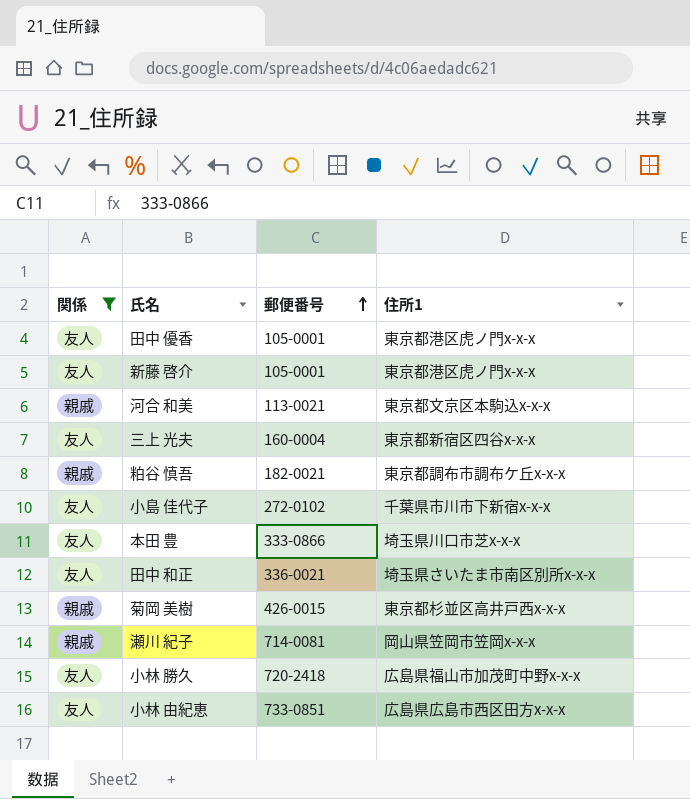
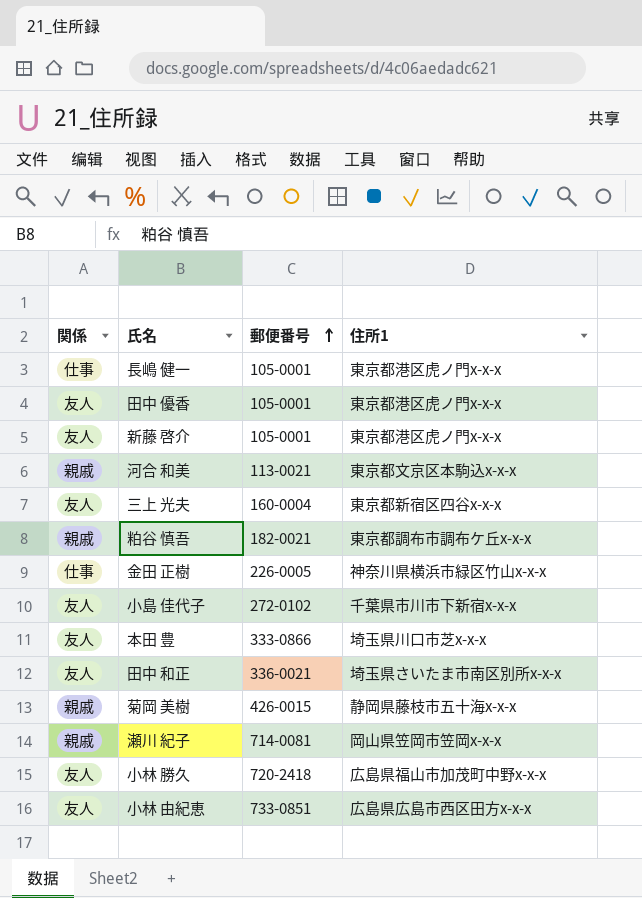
filter: 関係 != 仕事 -> none
菊岡 美樹 | 住所1: 東京都杉並区高井戸西x-x-x -> 静岡県藤枝市五十海x-x-x

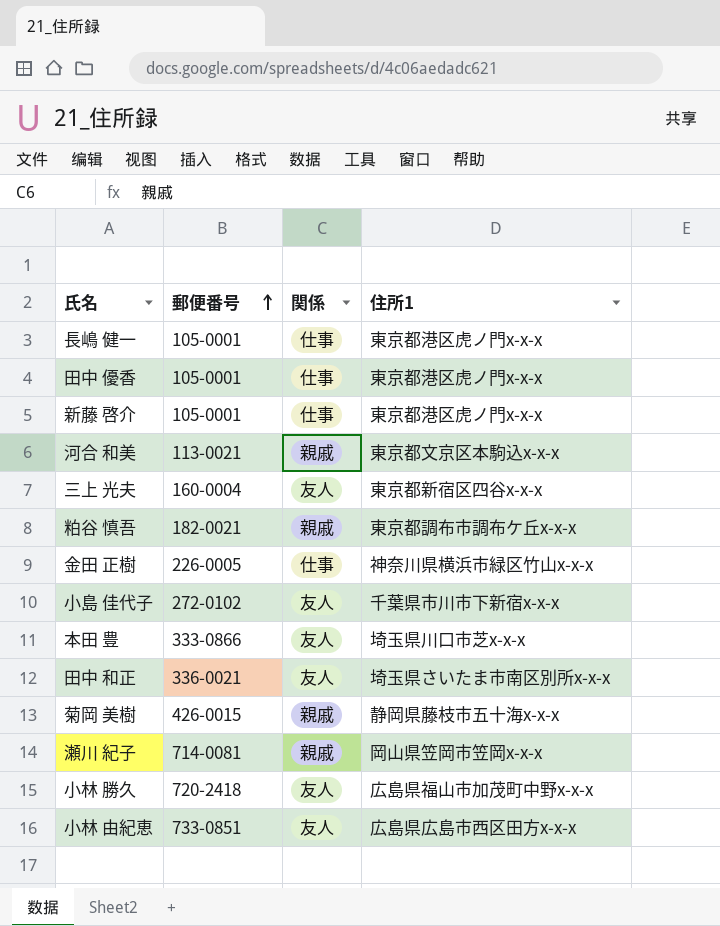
column 関係 | position: 1 -> 3
田中 優香 | 関係: 友人 -> 仕事
新藤 啓介 | 関係: 友人 -> 仕事

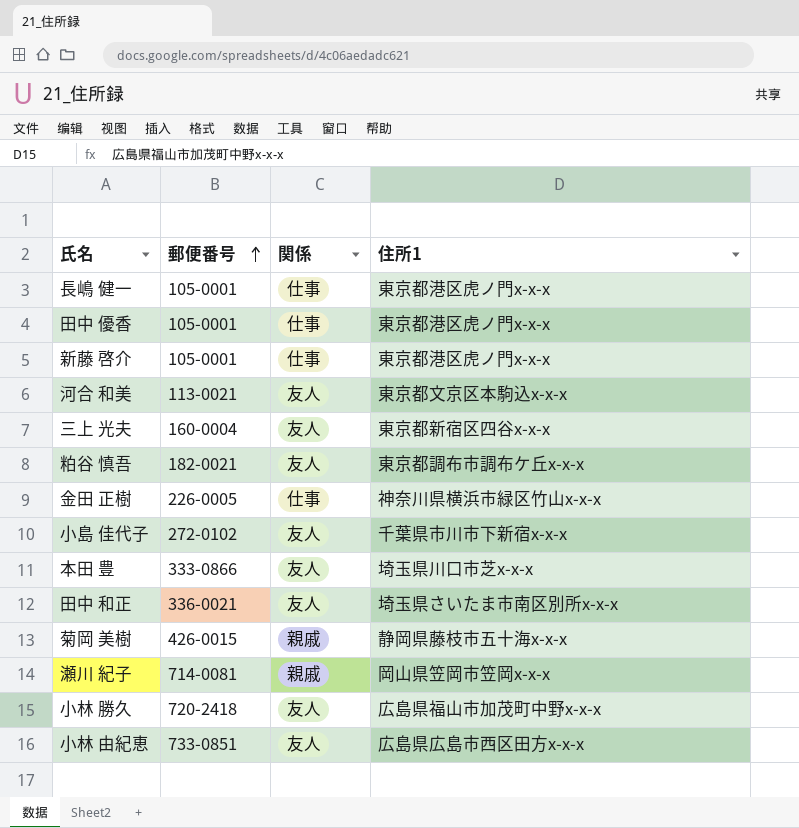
河合 和美 | 関係: 親戚 -> 友人
粕谷 慎吾 | 関係: 親戚 -> 友人

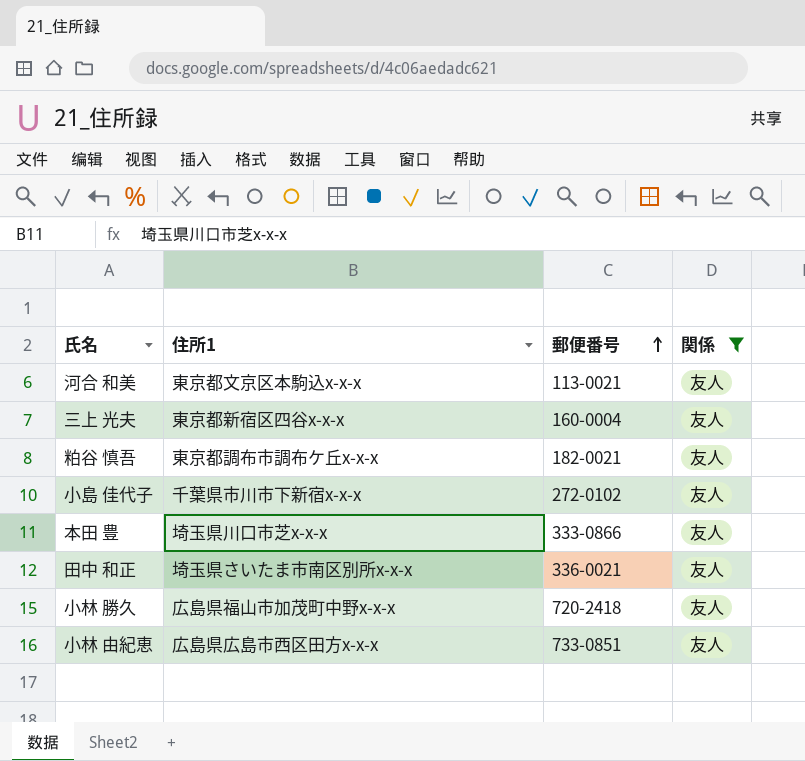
filter: none -> 関係 = 友人
column 住所1 | position: 4 -> 2

